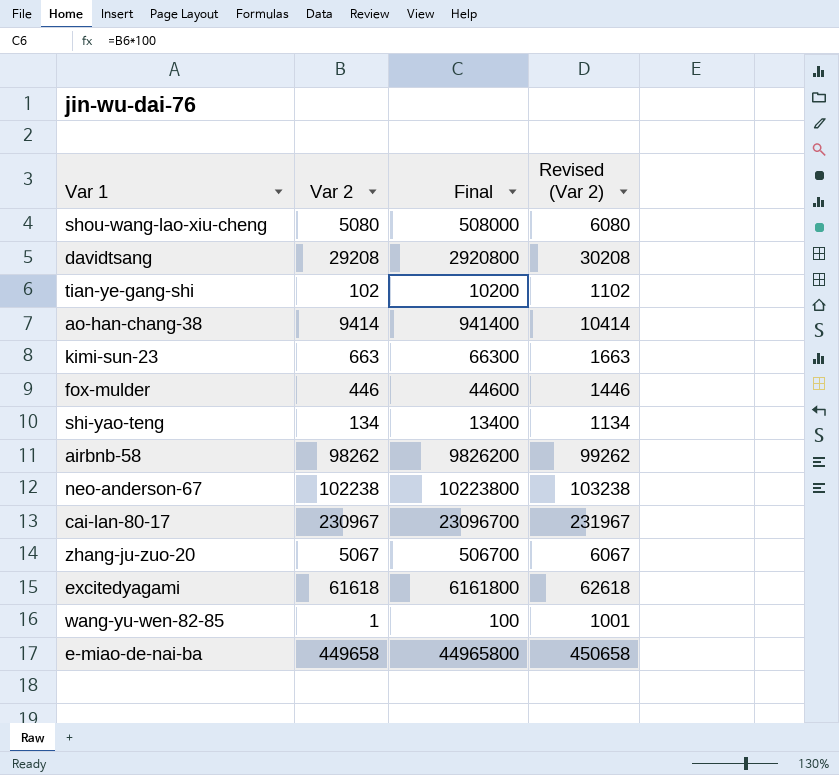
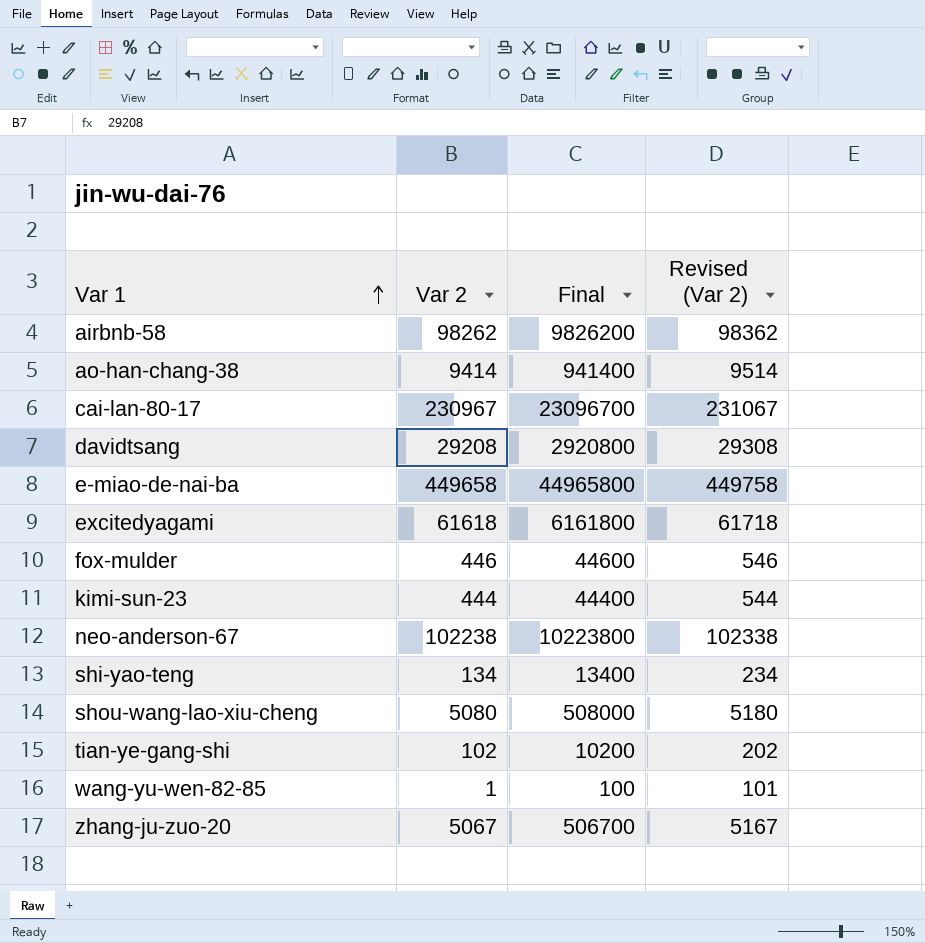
row order: none -> Var 1 ascending
column Revised (Var 2) | formula: [Var 2] + 1000 -> [Var 2] + 100
kimi-sun-23 | Var 2: 663 -> 444
kimi-sun-23 | Final: 66300 -> 44400

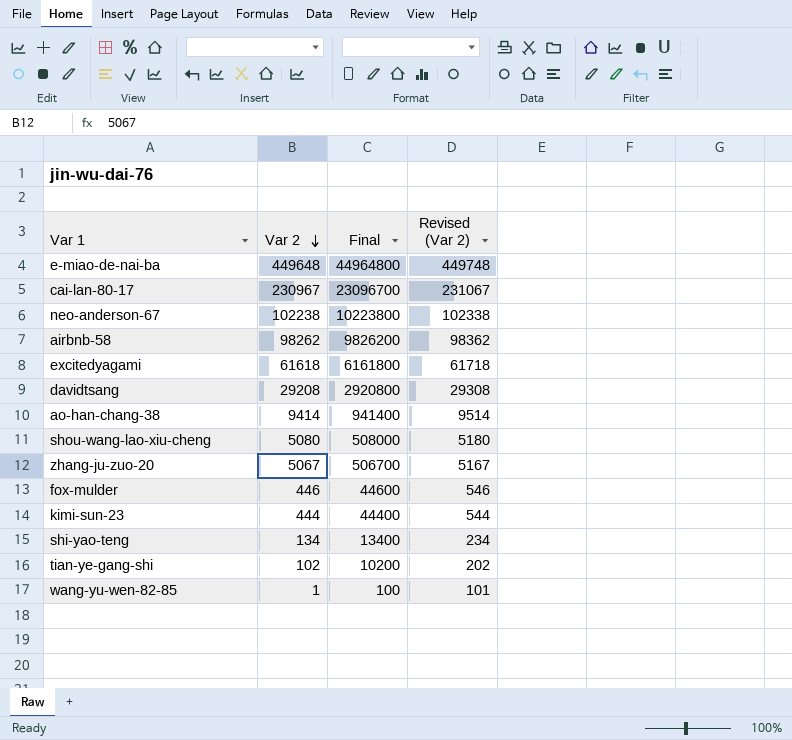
row order: Var 1 ascending -> Var 2 descending
e-miao-de-nai-ba | Var 2: 449658 -> 449648
e-miao-de-nai-ba | Final: 44965800 -> 44964800
e-miao-de-nai-ba | Revised (Var 2): 449758 -> 449748

